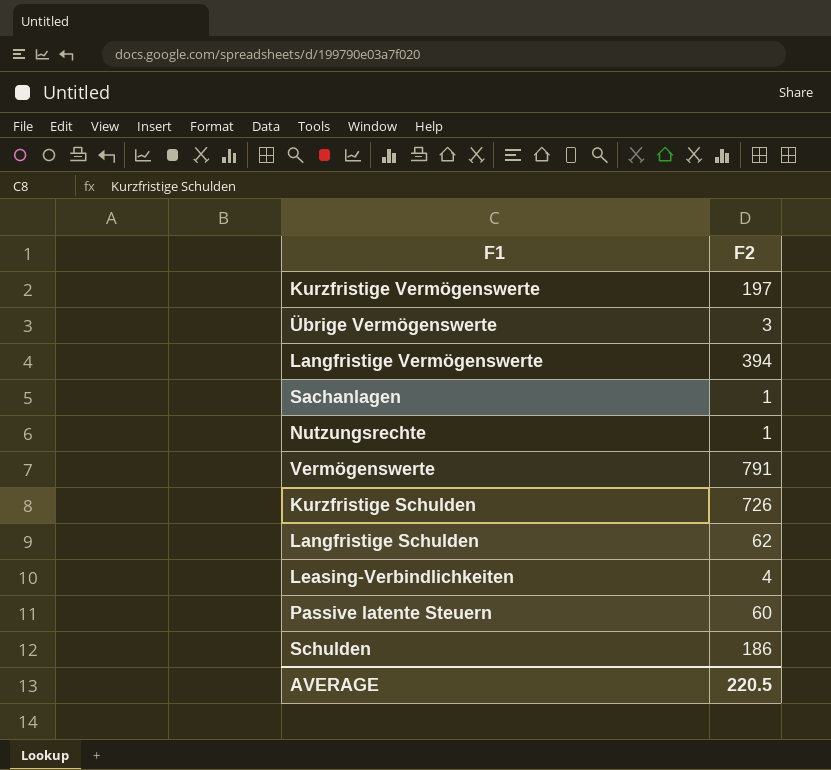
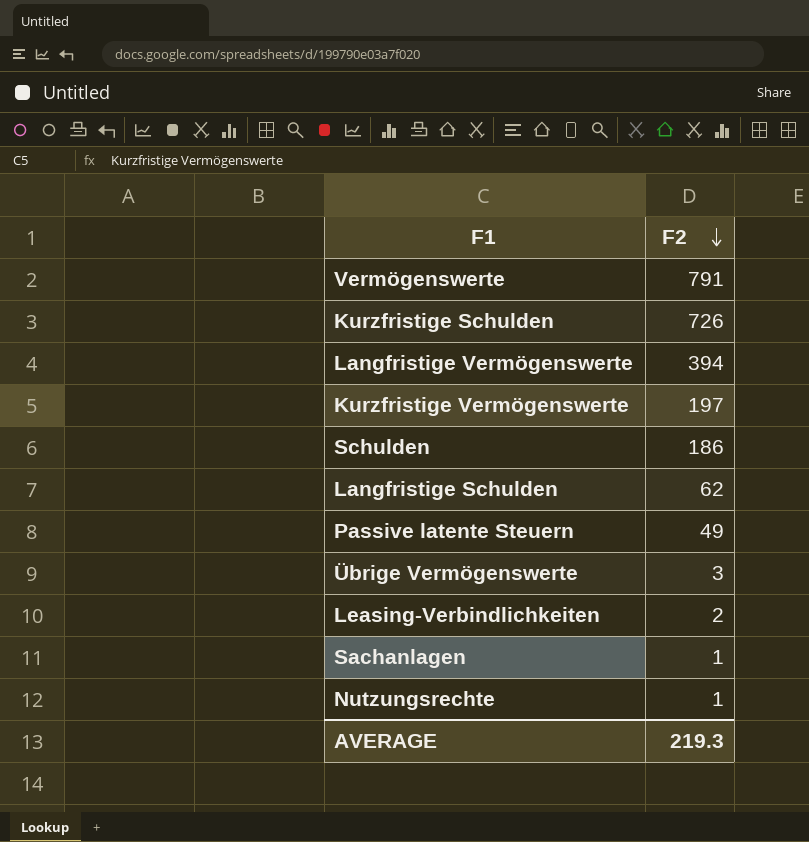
row order: none -> F2 descending
Passive latente Steuern | F2: 60 -> 49
Leasing-Verbindlichkeiten | F2: 4 -> 2
AVERAGE | F2: 220.5 -> 219.3

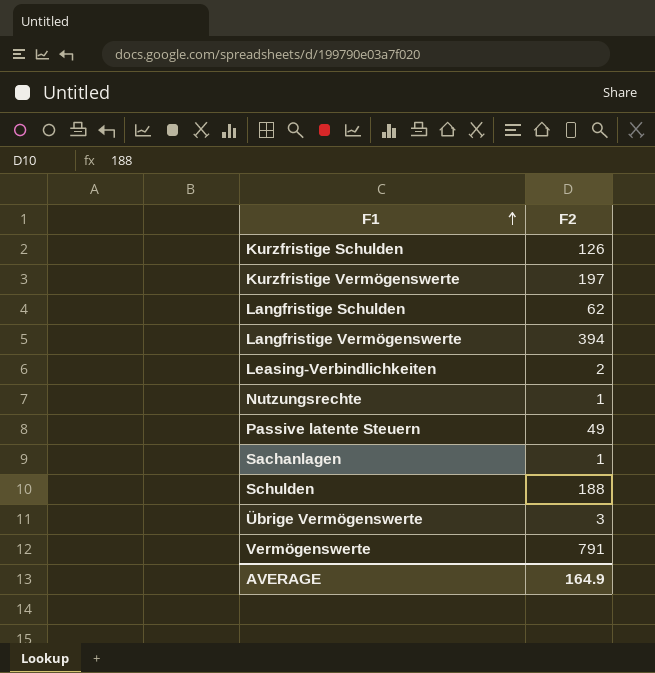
row order: F2 descending -> F1 ascending
Kurzfristige Schulden | F2: 726 -> 126
Schulden | F2: 186 -> 188
AVERAGE | F2: 219.3 -> 164.9

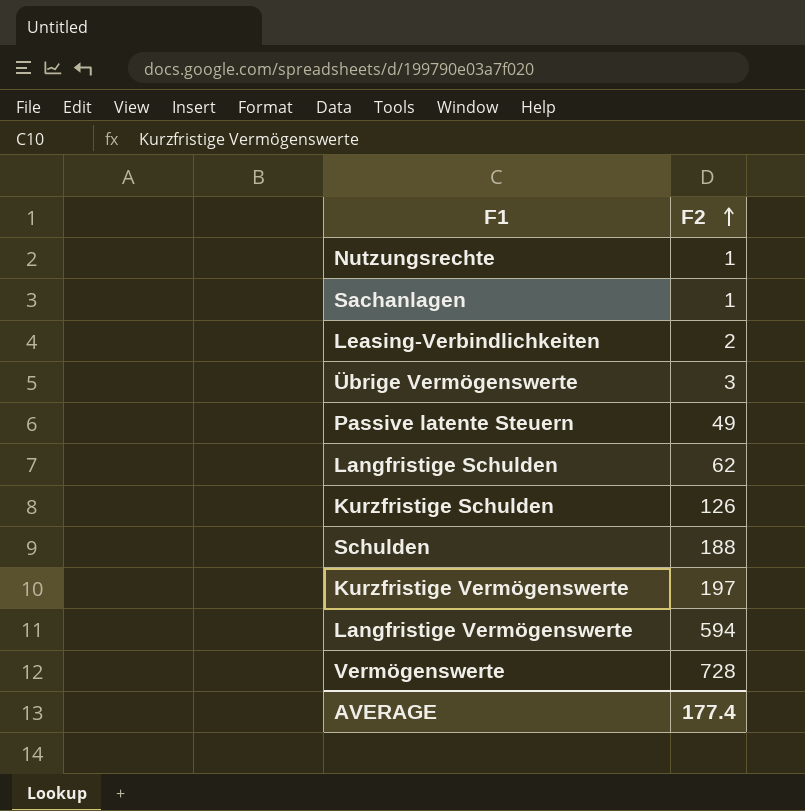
row order: F1 ascending -> F2 ascending
Langfristige Vermögenswerte | F2: 394 -> 594
Vermögenswerte | F2: 791 -> 728
AVERAGE | F2: 164.9 -> 177.4

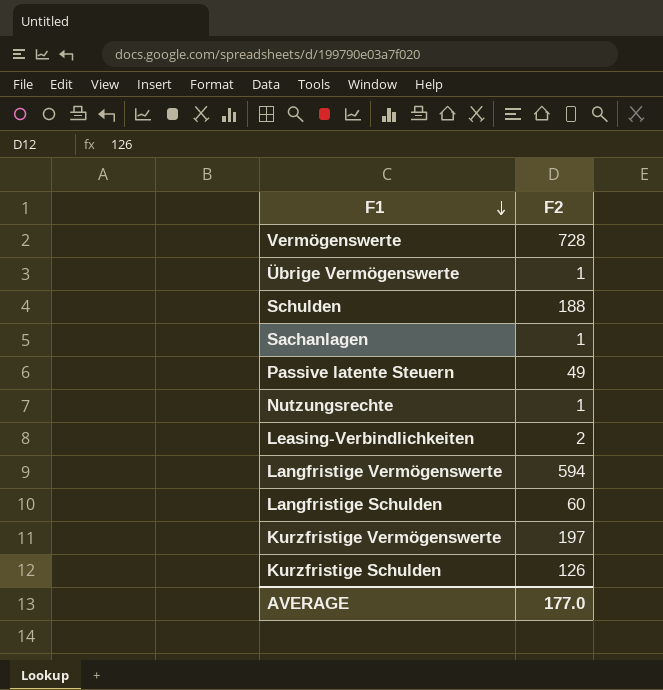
row order: F2 ascending -> F1 descending
Übrige Vermögenswerte | F2: 3 -> 1
Langfristige Schulden | F2: 62 -> 60
AVERAGE | F2: 177.4 -> 177.0

